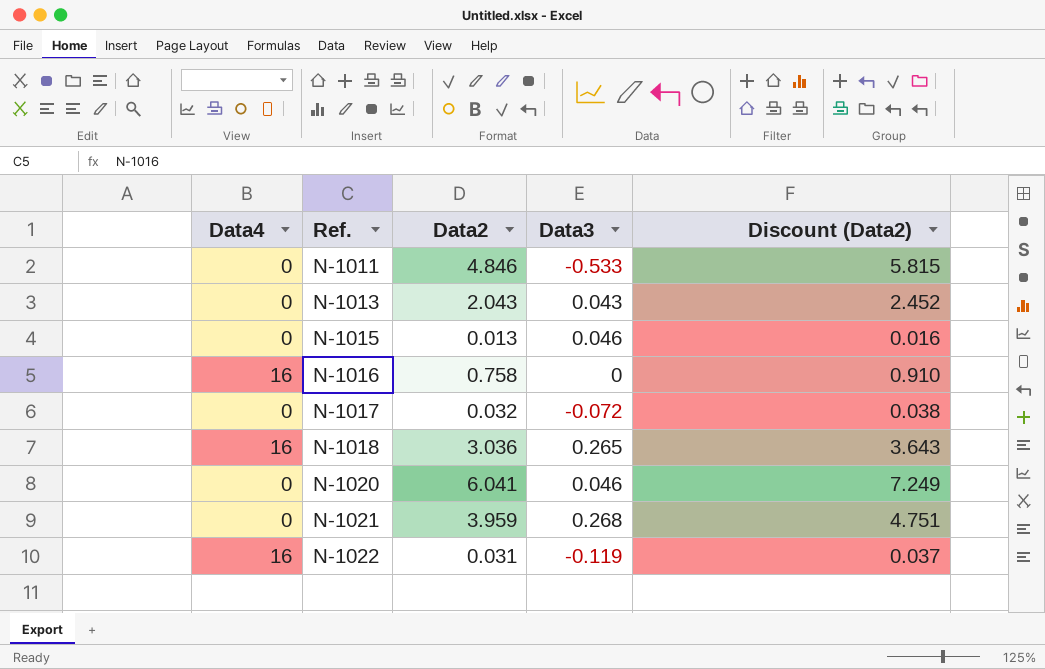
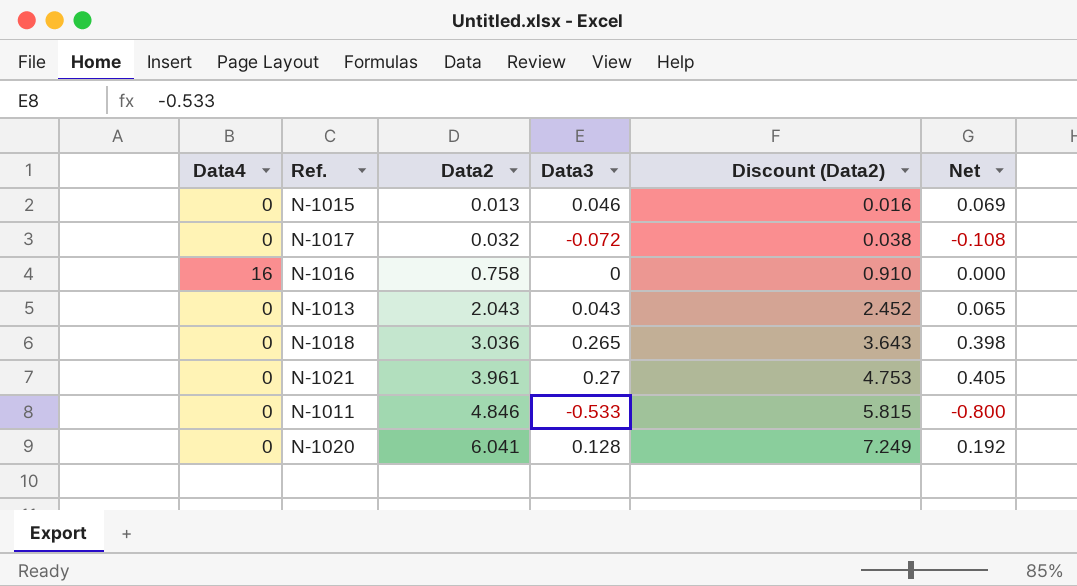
row order: Ref. ascending -> Data2 ascending
column Net | formula: none -> [Data3] * 1.5
row N-1022: 16 | 0.031 | -0.119 | 0.037 -> none
N-1018 | Data4: 16 -> 0
N-1021 | Data2: 3.959 -> 3.961
N-1021 | Data3: 0.268 -> 0.27
N-1021 | Discount (Data2): 4.751 -> 4.753
N-1020 | Data3: 0.046 -> 0.128

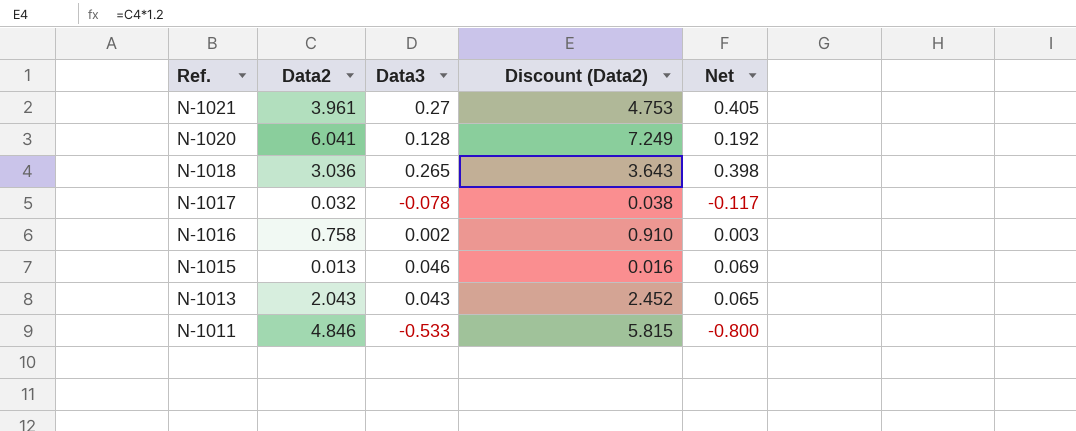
row order: Data2 ascending -> Ref. descending
column Data4 | position: 1 -> none
N-1017 | Data3: -0.072 -> -0.078
N-1017 | Net: -0.108 -> -0.117
N-1016 | Data3: 0 -> 0.002
N-1016 | Net: 0.000 -> 0.003

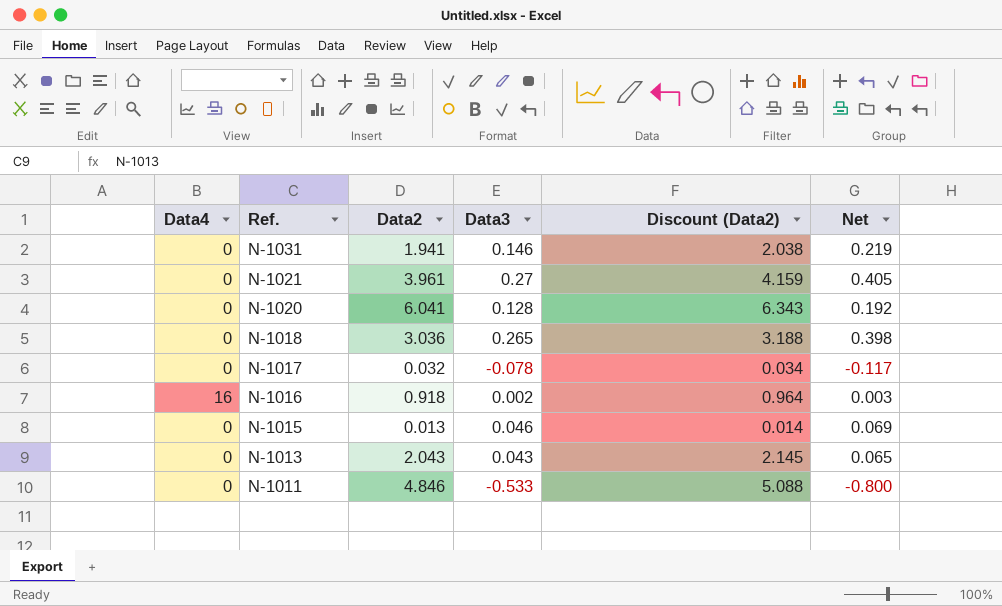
column Data4 | position: none -> 1
column Discount (Data2) | formula: [Data2] * 1.2 -> [Data2] * 1.05
row N-1031: none -> 0 | 1.941 | 0.146 | 2.038 | 0.219
N-1016 | Data2: 0.758 -> 0.918

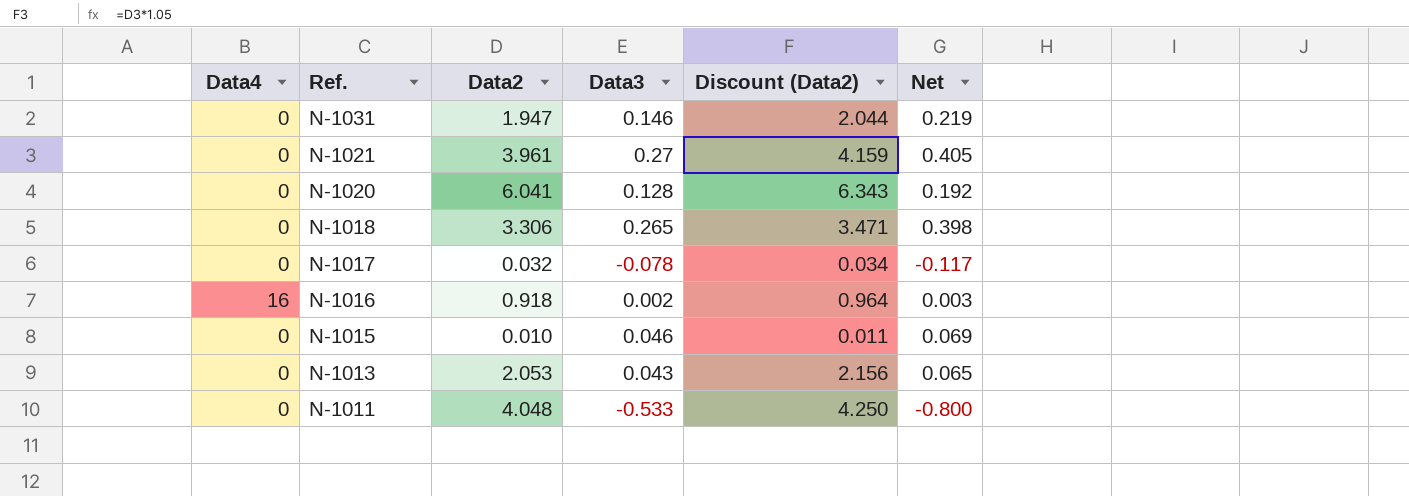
N-1031 | Data2: 1.941 -> 1.947
N-1031 | Discount (Data2): 2.038 -> 2.044
N-1018 | Data2: 3.036 -> 3.306
N-1018 | Discount (Data2): 3.188 -> 3.471
N-1015 | Data2: 0.013 -> 0.010
N-1015 | Discount (Data2): 0.014 -> 0.011
N-1013 | Data2: 2.043 -> 2.053
N-1013 | Discount (Data2): 2.145 -> 2.156
N-1011 | Data2: 4.846 -> 4.048
N-1011 | Discount (Data2): 5.088 -> 4.250

